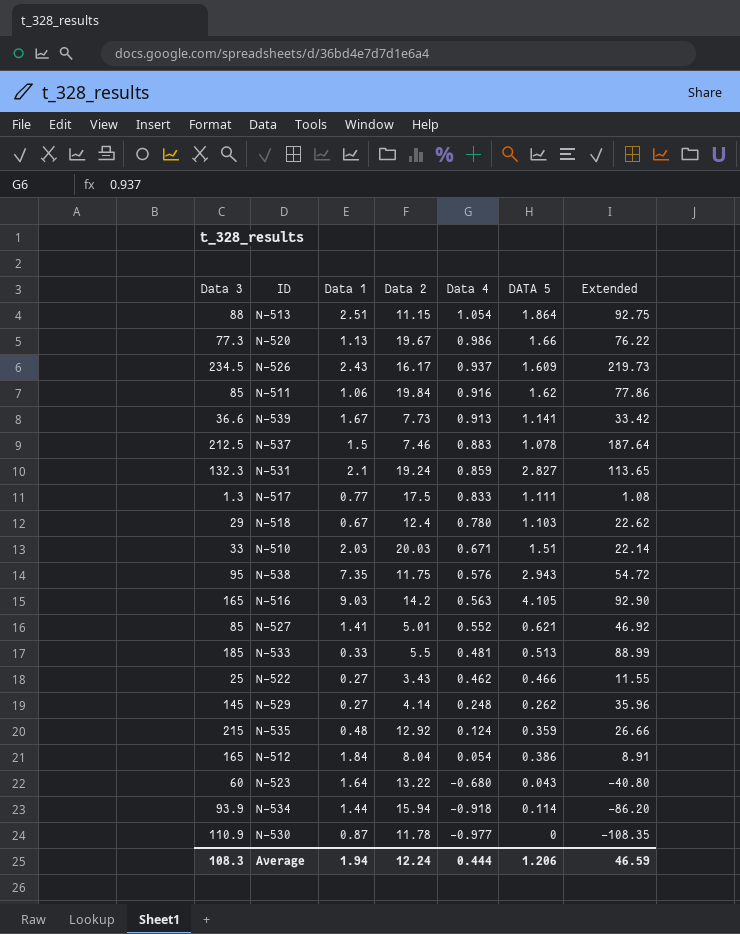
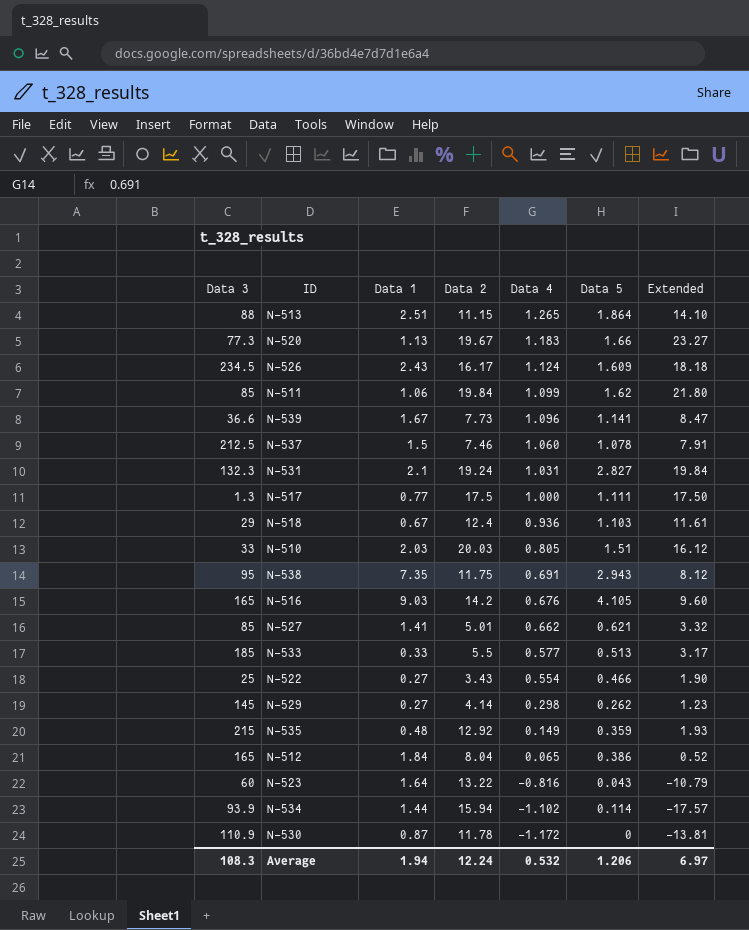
column name: DATA 5 -> Data 5
column Extended | formula: [Data 3] * [Data 4] -> [Data 2] * [Data 4]
N-513 | Data 4: 1.054 -> 1.265
N-520 | Data 4: 0.986 -> 1.183
N-526 | Data 4: 0.937 -> 1.124
N-511 | Data 4: 0.916 -> 1.099
N-539 | Data 4: 0.913 -> 1.096
N-537 | Data 4: 0.883 -> 1.060
N-531 | Data 4: 0.859 -> 1.031
N-517 | Data 4: 0.833 -> 1.000
N-518 | Data 4: 0.780 -> 0.936
N-510 | Data 4: 0.671 -> 0.805
N-538 | Data 4: 0.576 -> 0.691
N-516 | Data 4: 0.563 -> 0.676
N-527 | Data 4: 0.552 -> 0.662
N-533 | Data 4: 0.481 -> 0.577
N-522 | Data 4: 0.462 -> 0.554
N-529 | Data 4: 0.248 -> 0.298
N-535 | Data 4: 0.124 -> 0.149
N-512 | Data 4: 0.054 -> 0.065
N-523 | Data 4: -0.680 -> -0.816
N-534 | Data 4: -0.918 -> -1.102
N-530 | Data 4: -0.977 -> -1.172
Average | Data 4: 0.444 -> 0.532
Average | Extended: 46.59 -> 6.97

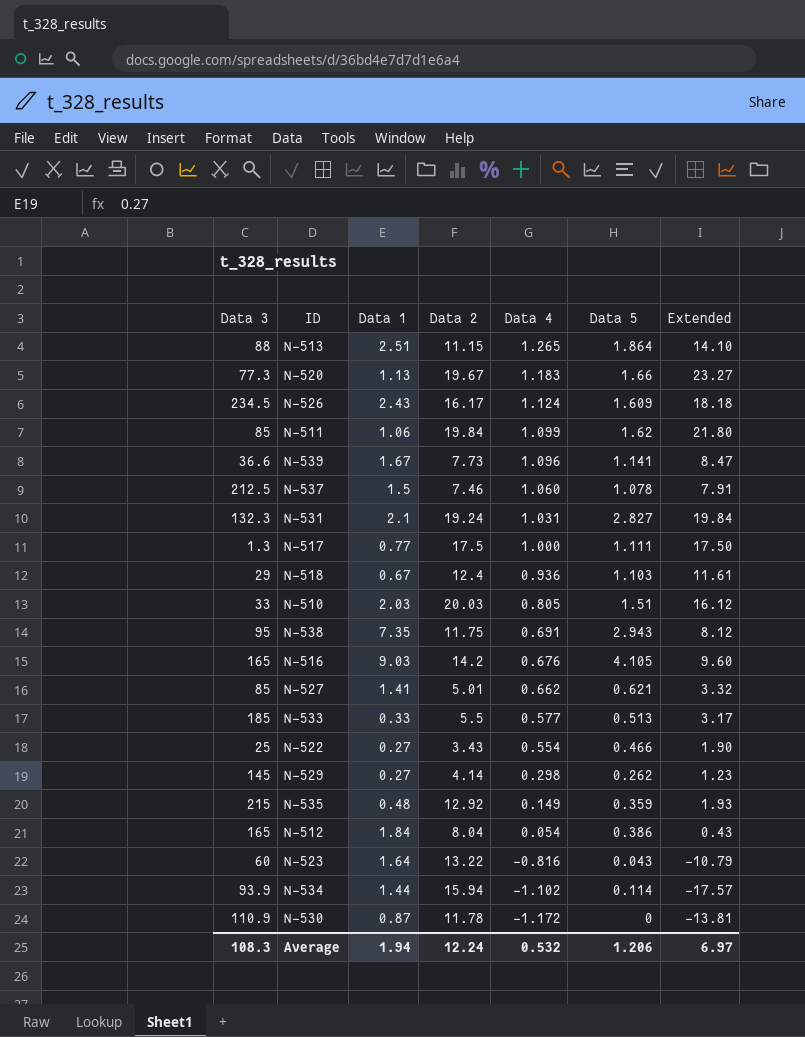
N-512 | Data 4: 0.065 -> 0.054
N-512 | Extended: 0.52 -> 0.43

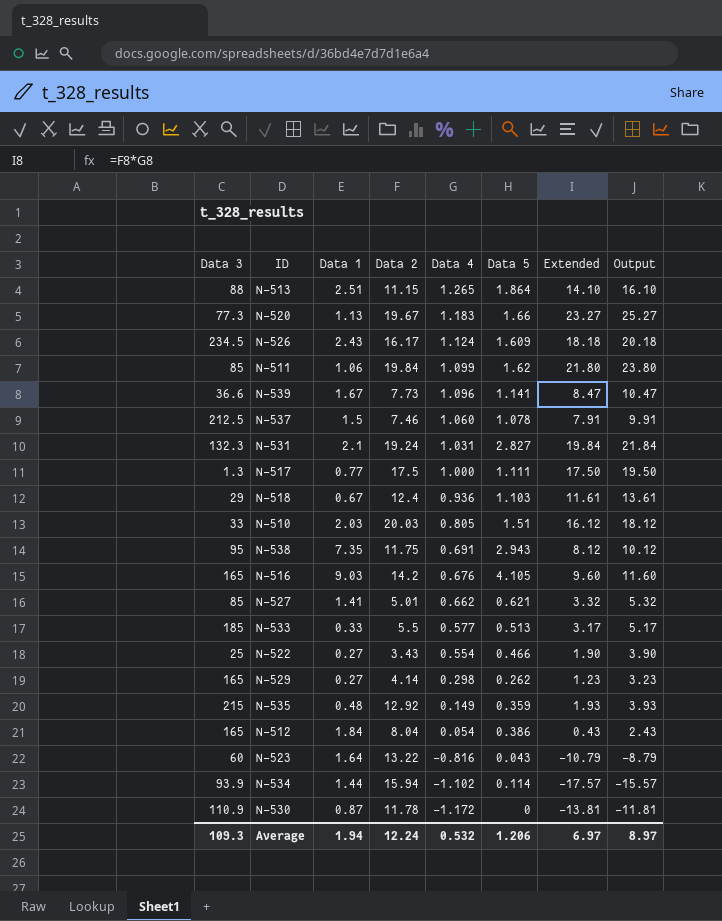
column Output | formula: none -> [Extended] + 2
N-529 | Data 3: 145 -> 165
Average | Data 3: 108.3 -> 109.3

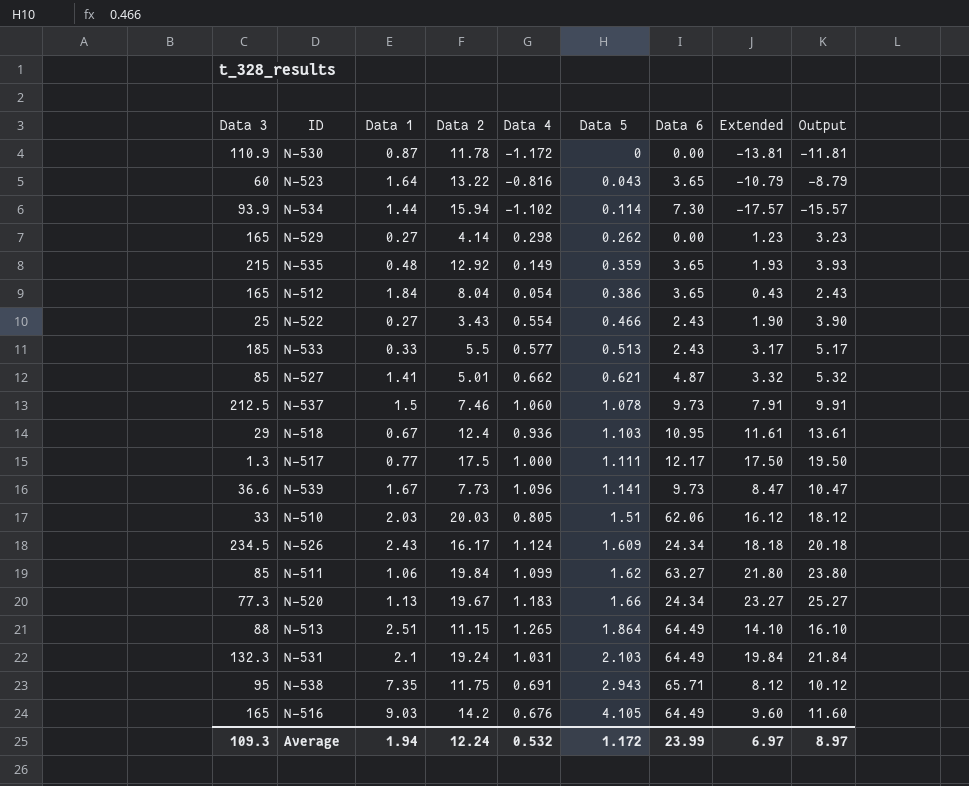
row order: Data 4 descending -> Data 5 ascending
column Data 6 | position: none -> 7
N-531 | Data 5: 2.827 -> 2.103
Average | Data 5: 1.206 -> 1.172

